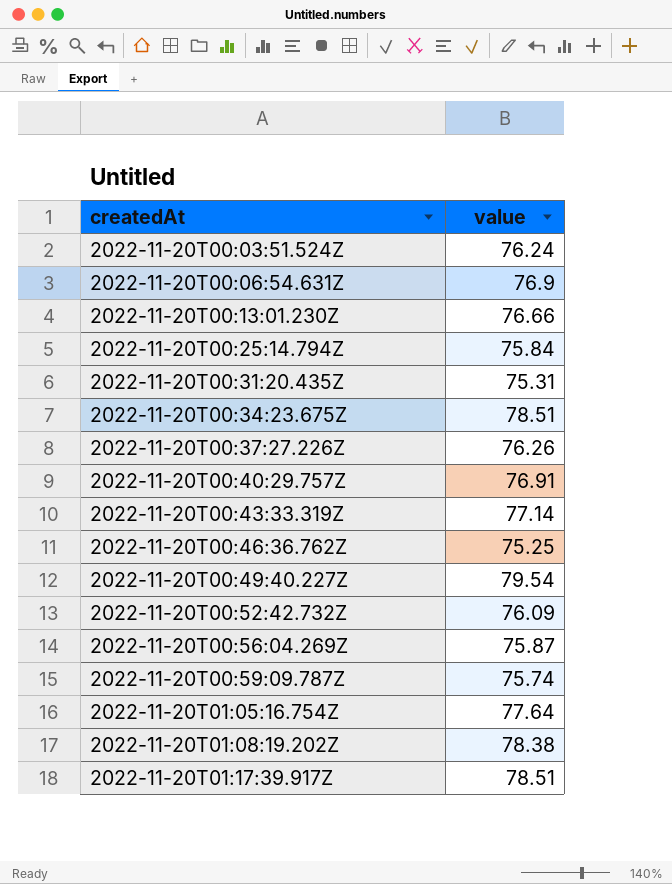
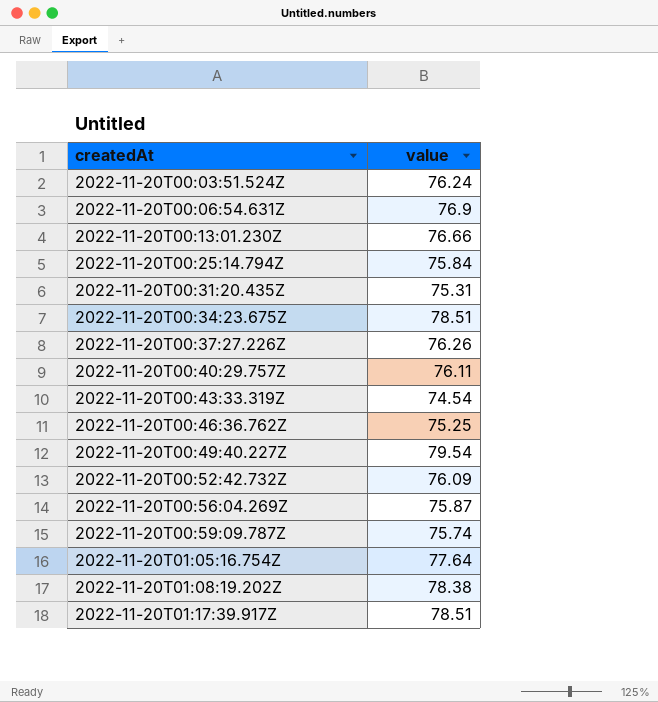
2022-11-20T00:40:29.757Z | value: 76.91 -> 76.11
2022-11-20T00:43:33.319Z | value: 77.14 -> 74.54

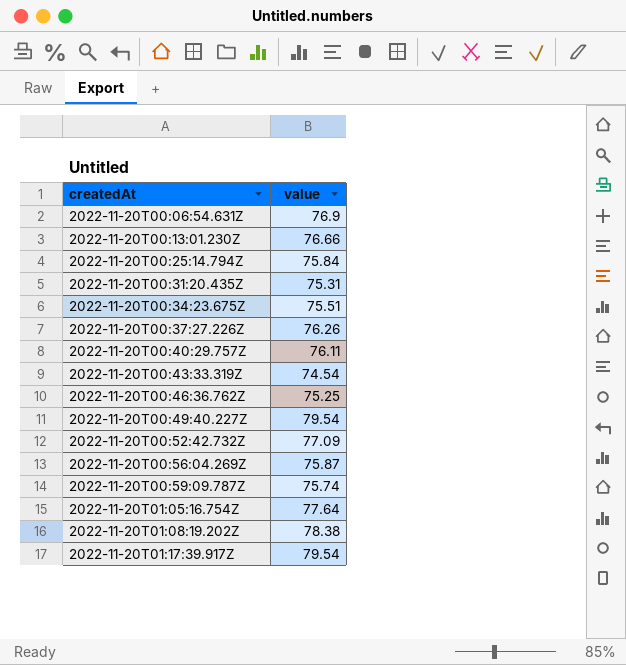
row 2022-11-20T00:03:51.524Z: 76.24 -> none
2022-11-20T00:34:23.675Z | value: 78.51 -> 75.51
2022-11-20T00:52:42.732Z | value: 76.09 -> 77.09
2022-11-20T01:17:39.917Z | value: 78.51 -> 79.54

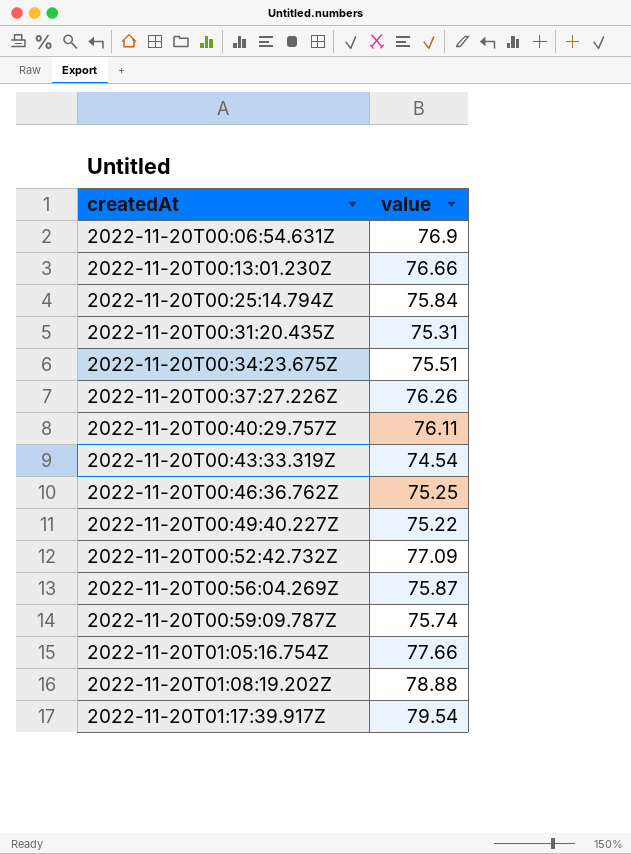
2022-11-20T00:49:40.227Z | value: 79.54 -> 75.22
2022-11-20T01:05:16.754Z | value: 77.64 -> 77.66
2022-11-20T01:08:19.202Z | value: 78.38 -> 78.88

